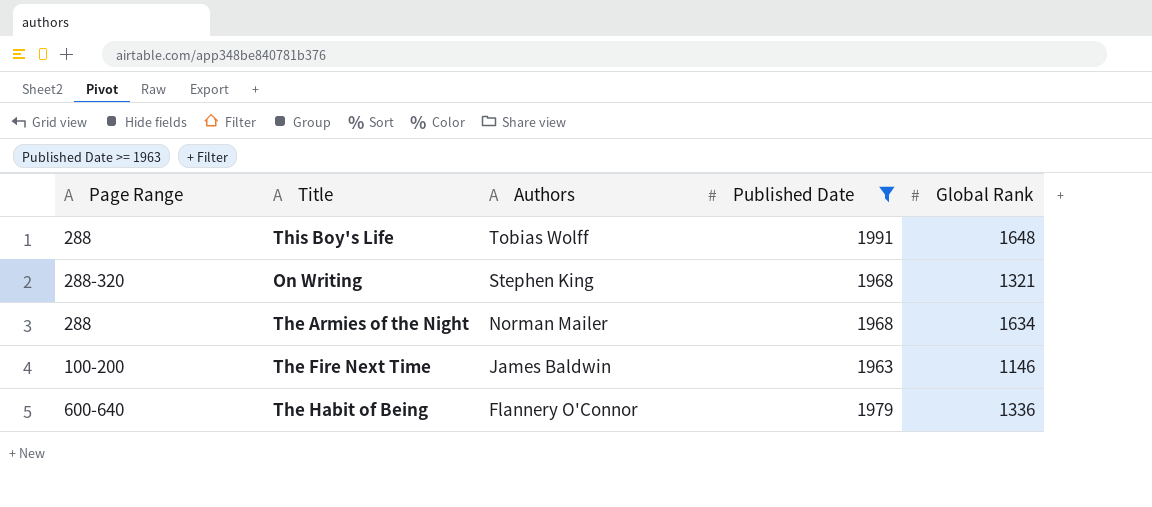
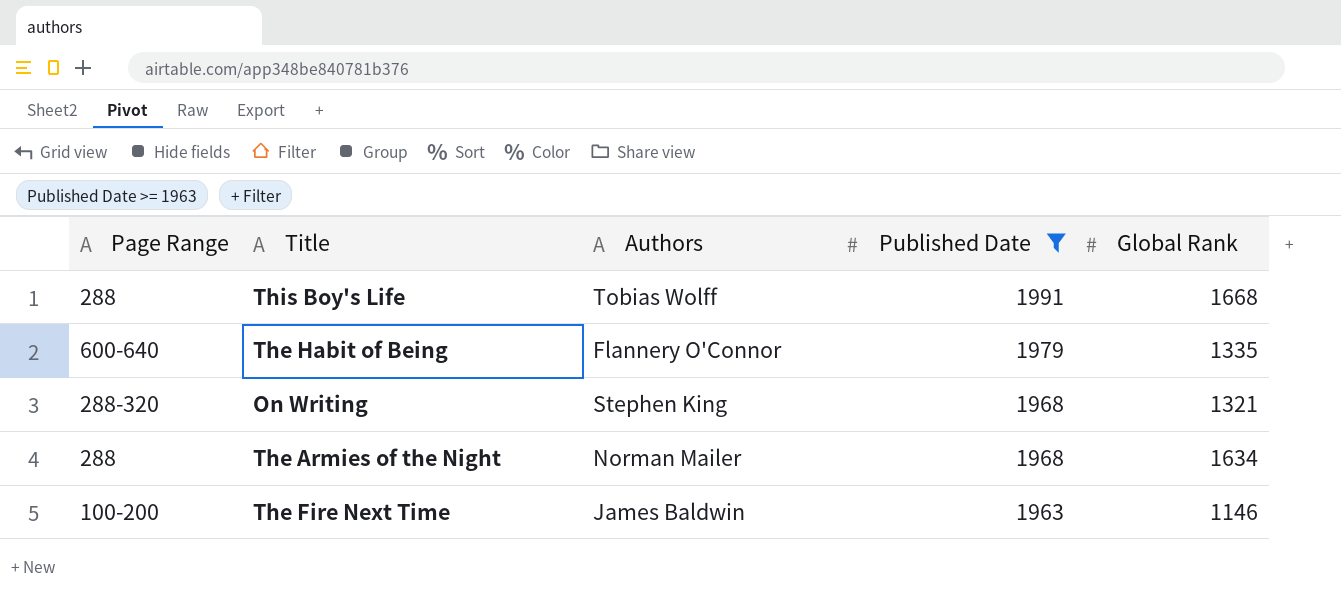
row order: Authors descending -> Published Date descending
This Boy's Life | Global Rank: 1648 -> 1668
The Habit of Being | Global Rank: 1336 -> 1335

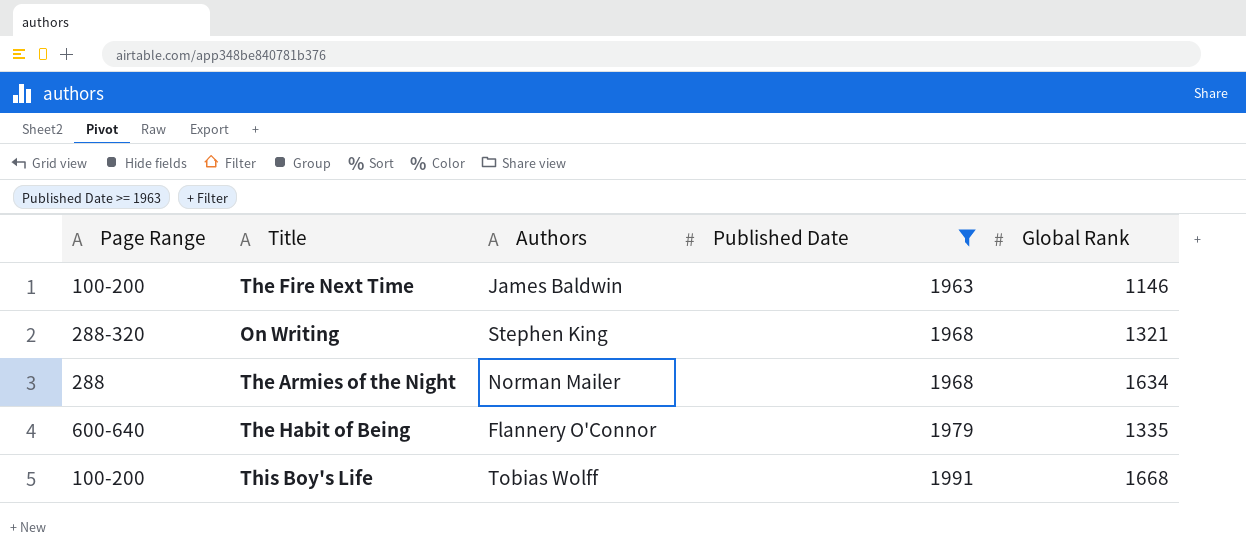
row order: Published Date descending -> Published Date ascending
This Boy's Life | Page Range: 288 -> 100-200

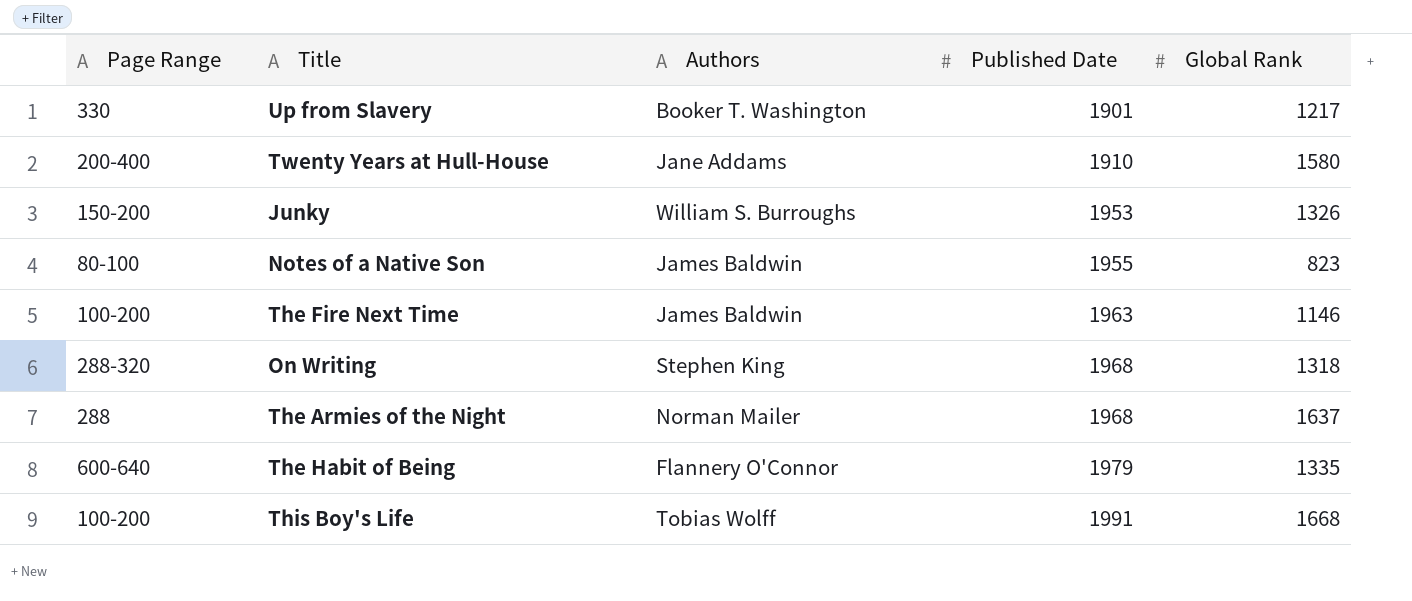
filter: Published Date >= 1963 -> none
On Writing | Global Rank: 1321 -> 1318
The Armies of the Night | Global Rank: 1634 -> 1637

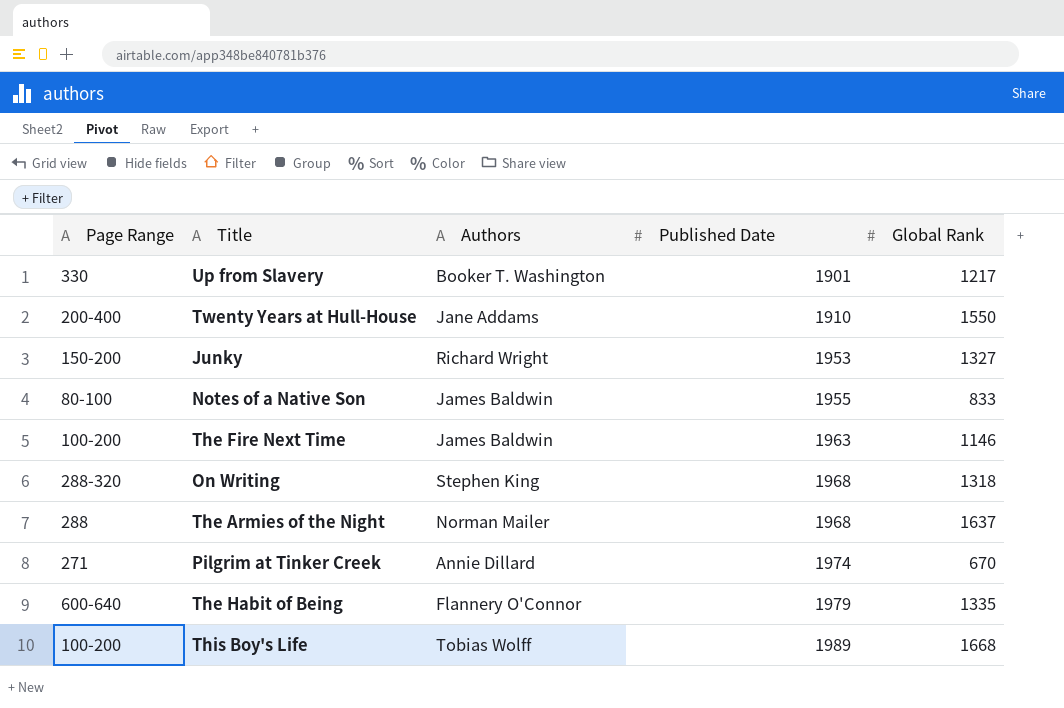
Twenty Years at Hull-House | Global Rank: 1580 -> 1550
Junky | Authors: William S. Burroughs -> Richard Wright
Junky | Global Rank: 1326 -> 1327
Notes of a Native Son | Global Rank: 823 -> 833
row Pilgrim at Tinker Creek: none -> 271 | Annie Dillard | 1974 | 670
This Boy's Life | Published Date: 1991 -> 1989

